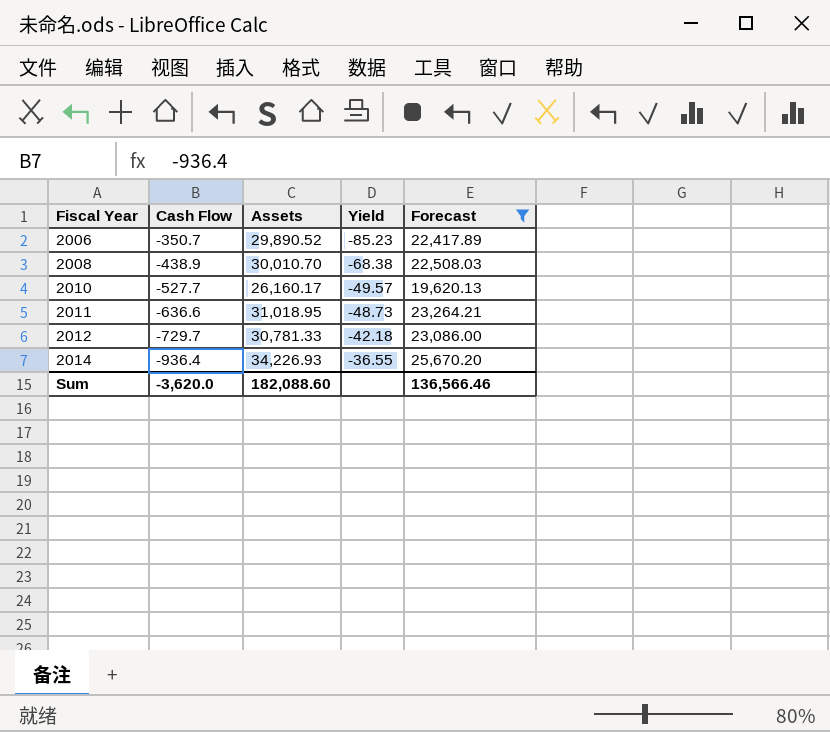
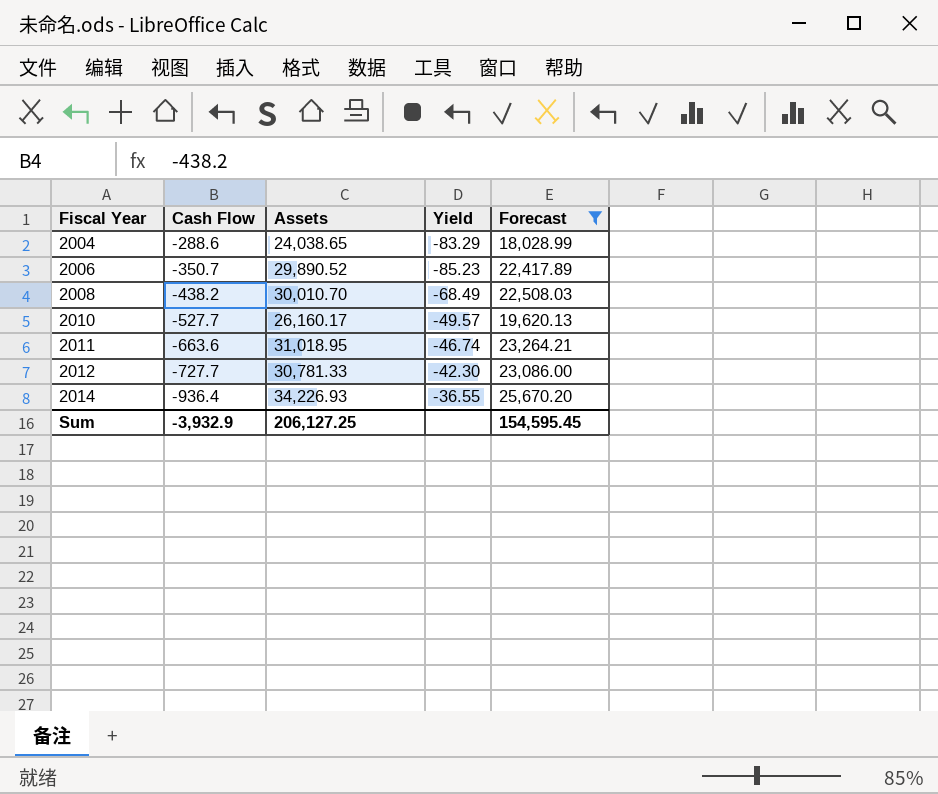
row 2004: none -> -288.6 | 24,038.65 | -83.29 | 18,028.99
2008 | Cash Flow: -438.9 -> -438.2
2008 | Yield: -68.38 -> -68.49
2011 | Cash Flow: -636.6 -> -663.6
2011 | Yield: -48.73 -> -46.74
2012 | Cash Flow: -729.7 -> -727.7
2012 | Yield: -42.18 -> -42.30
Sum | Cash Flow: -3,620.0 -> -3,932.9
Sum | Assets: 182,088.60 -> 206,127.25
Sum | Forecast: 136,566.46 -> 154,595.45

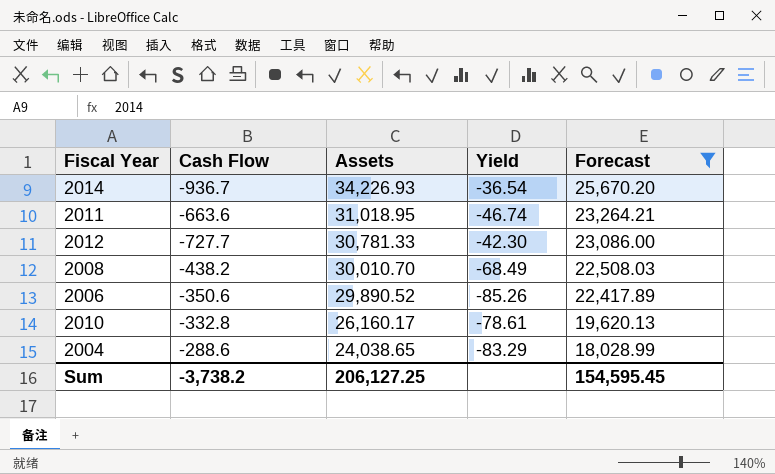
row order: Fiscal Year ascending -> Assets descending
2014 | Cash Flow: -936.4 -> -936.7
2014 | Yield: -36.55 -> -36.54
2006 | Cash Flow: -350.7 -> -350.6
2006 | Yield: -85.23 -> -85.26
2010 | Cash Flow: -527.7 -> -332.8
2010 | Yield: -49.57 -> -78.61
Sum | Cash Flow: -3,932.9 -> -3,738.2

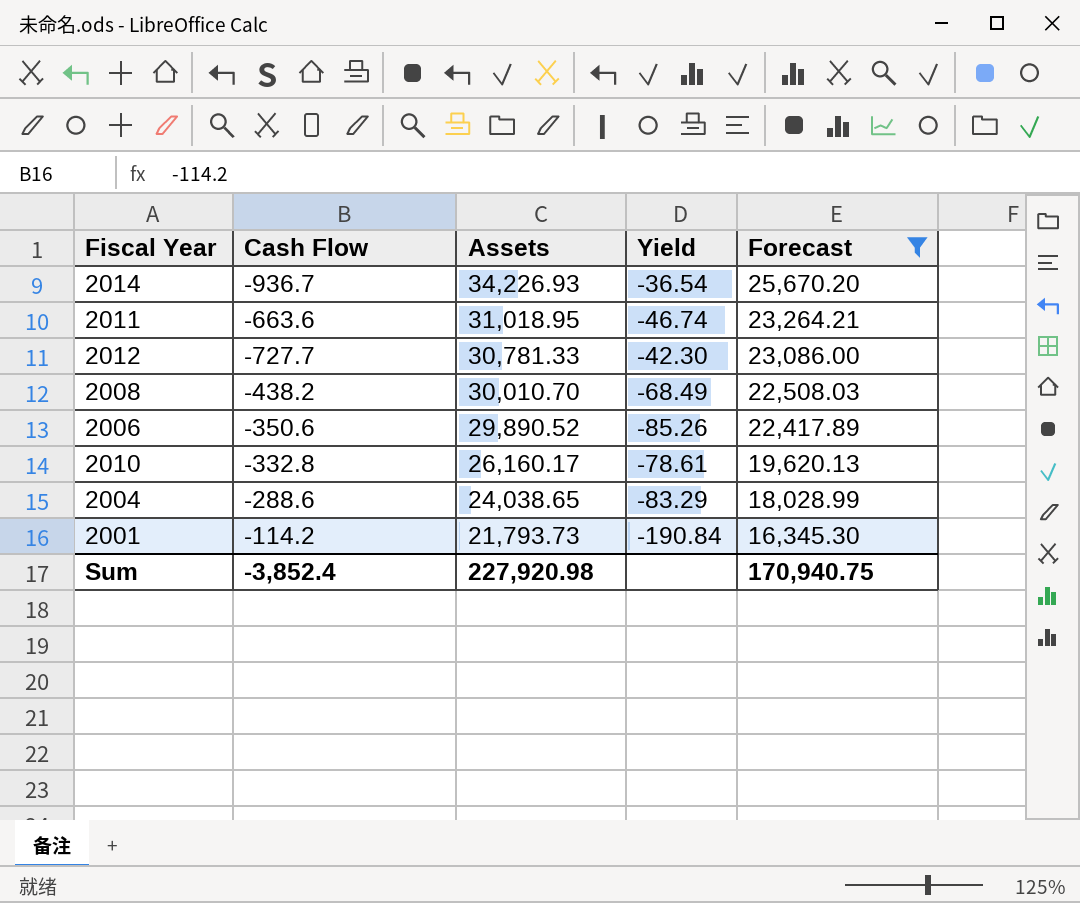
row 2001: none -> -114.2 | 21,793.73 | -190.84 | 16,345.30
Sum | Cash Flow: -3,738.2 -> -3,852.4
Sum | Assets: 206,127.25 -> 227,920.98
Sum | Forecast: 154,595.45 -> 170,940.75

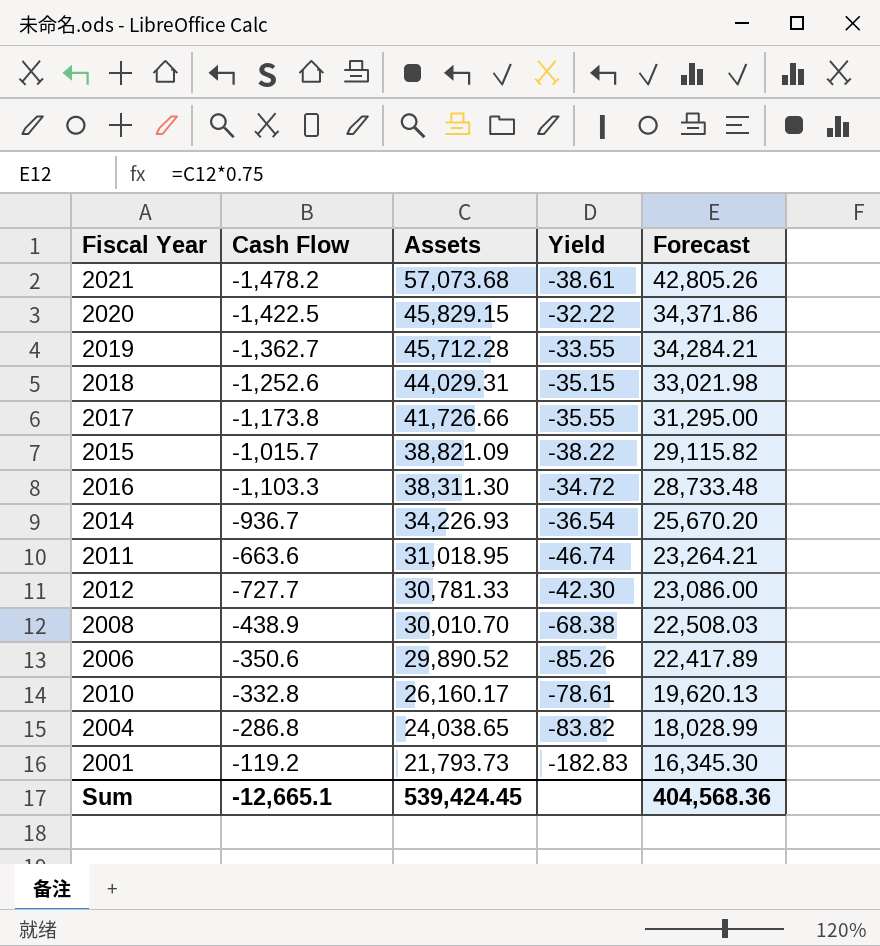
filter: Forecast <= 25,670.20 -> none
2008 | Cash Flow: -438.2 -> -438.9
2008 | Yield: -68.49 -> -68.38
2004 | Cash Flow: -288.6 -> -286.8
2004 | Yield: -83.29 -> -83.82
2001 | Cash Flow: -114.2 -> -119.2
2001 | Yield: -190.84 -> -182.83
Sum | Cash Flow: -3,852.4 -> -12,665.1
Sum | Assets: 227,920.98 -> 539,424.45
Sum | Forecast: 170,940.75 -> 404,568.36

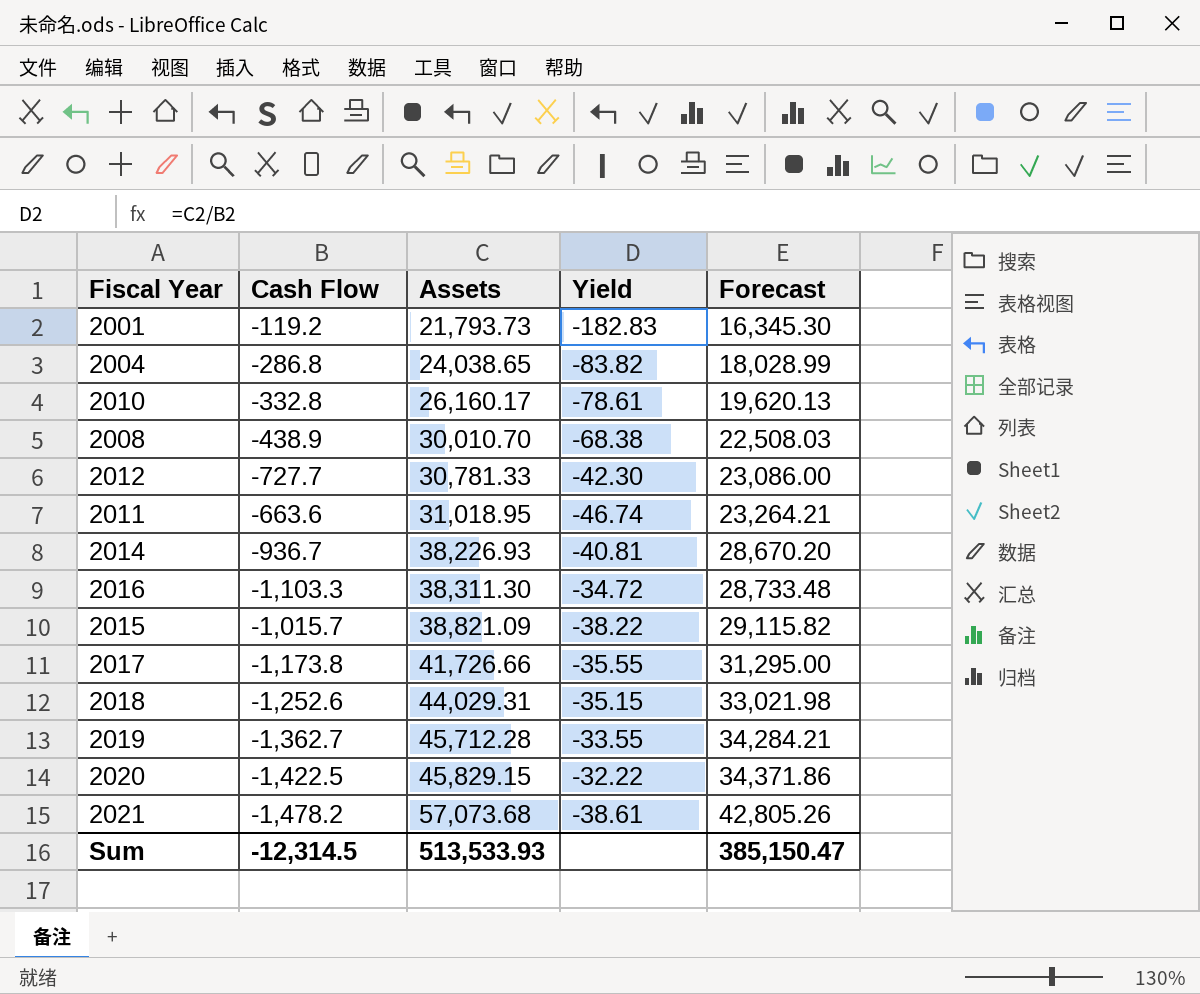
row order: Assets descending -> Assets ascending
row 2006: -350.6 | 29,890.52 | -85.26 | 22,417.89 -> none
2014 | Assets: 34,226.93 -> 38,226.93
2014 | Yield: -36.54 -> -40.81
2014 | Forecast: 25,670.20 -> 28,670.20
Sum | Cash Flow: -12,665.1 -> -12,314.5
Sum | Assets: 539,424.45 -> 513,533.93
Sum | Forecast: 404,568.36 -> 385,150.47

